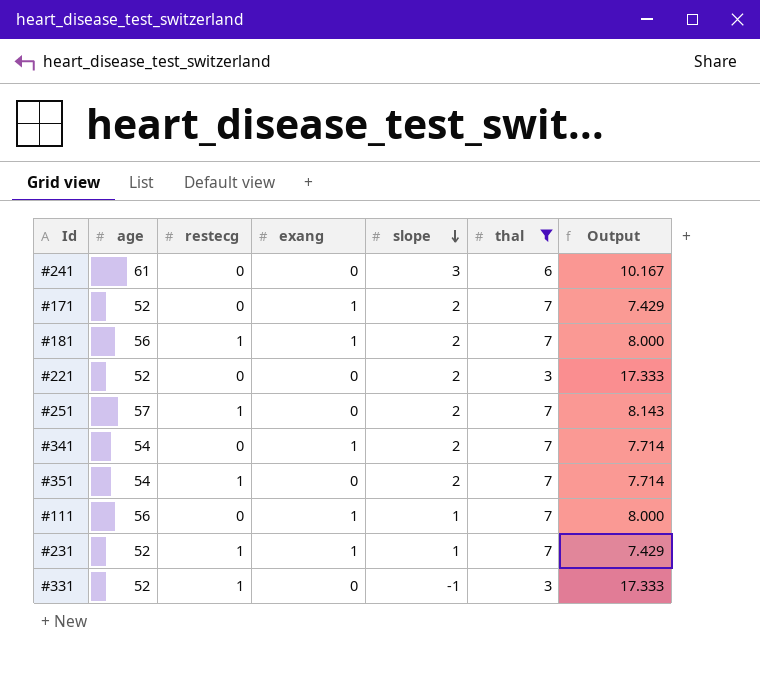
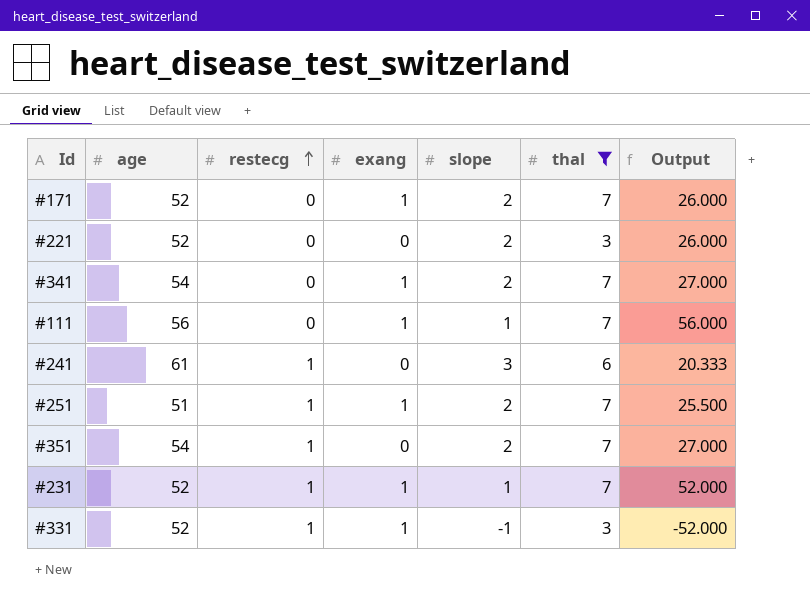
row order: slope descending -> restecg ascending
column Output | formula: [age] / [thal] -> [age] / [slope]
row #181: 56 | 1 | 1 | 2 | 7 | 8.000 -> none
#241 | restecg: 0 -> 1
#251 | age: 57 -> 51
#251 | exang: 0 -> 1
#331 | exang: 0 -> 1

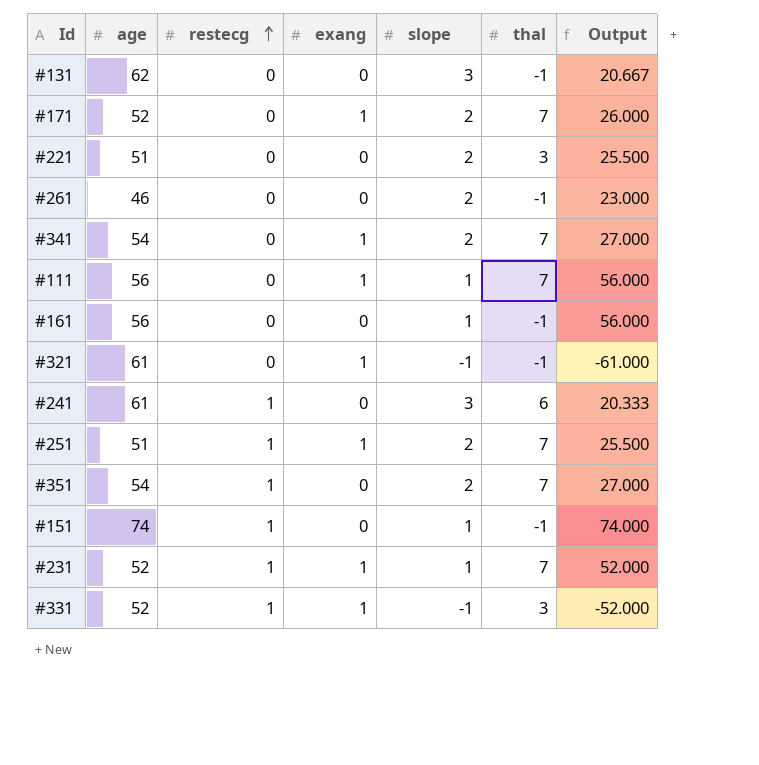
filter: thal != -1 -> none
#221 | age: 52 -> 51
#221 | Output: 26.000 -> 25.500

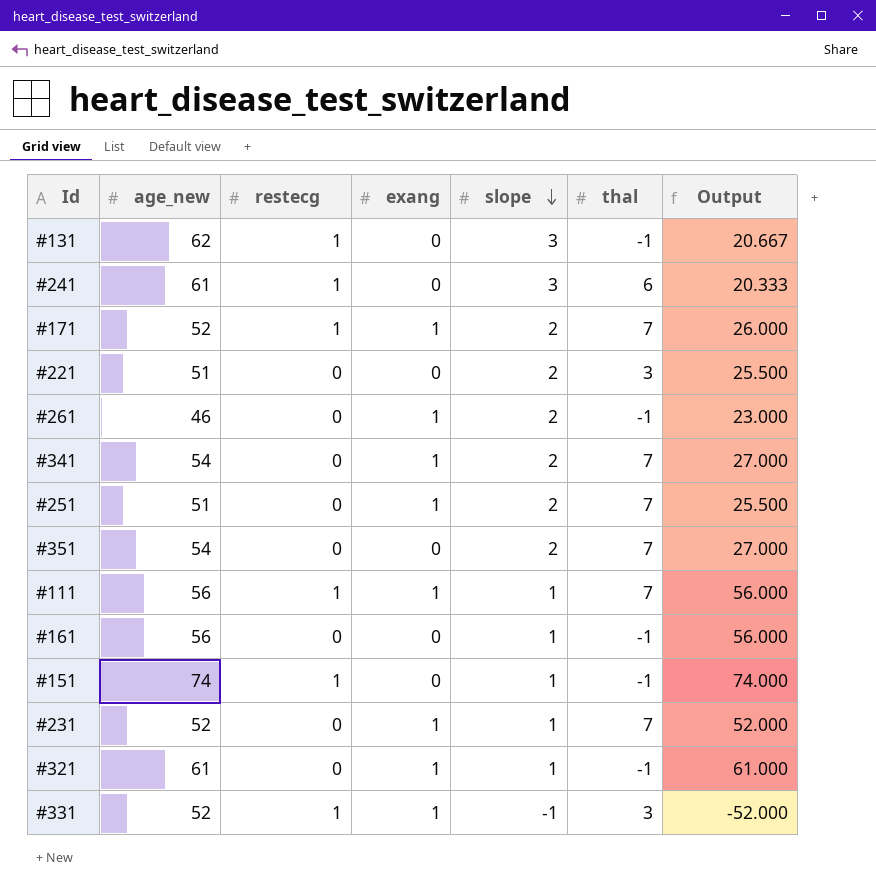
row order: restecg ascending -> slope descending
column name: age -> age_new
#131 | restecg: 0 -> 1
#171 | restecg: 0 -> 1
#261 | exang: 0 -> 1
#251 | restecg: 1 -> 0
#351 | restecg: 1 -> 0
#111 | restecg: 0 -> 1
#231 | restecg: 1 -> 0
#321 | slope: -1 -> 1
#321 | Output: -61.000 -> 61.000

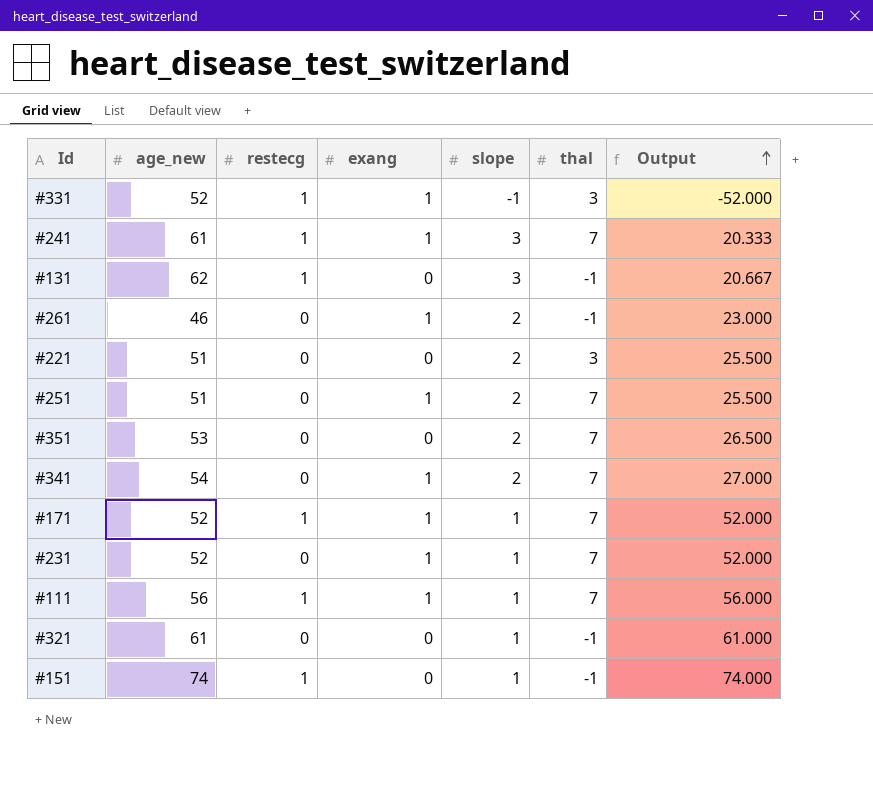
row order: slope descending -> Output ascending
row #161: 56 | 0 | 0 | 1 | -1 | 56.000 -> none
#241 | exang: 0 -> 1
#241 | thal: 6 -> 7
#351 | age_new: 54 -> 53
#351 | Output: 27.000 -> 26.500
#171 | slope: 2 -> 1
#171 | Output: 26.000 -> 52.000
#321 | exang: 1 -> 0

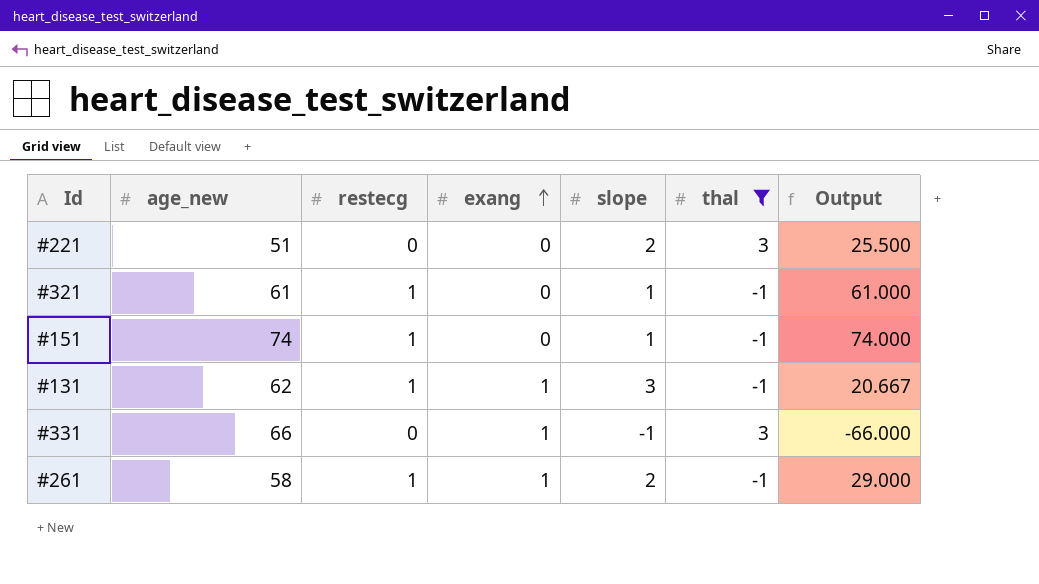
filter: none -> thal != 7
row order: Output ascending -> exang ascending
#321 | restecg: 0 -> 1
#131 | exang: 0 -> 1
#331 | age_new: 52 -> 66
#331 | restecg: 1 -> 0
#331 | Output: -52.000 -> -66.000
#261 | age_new: 46 -> 58
#261 | restecg: 0 -> 1
#261 | Output: 23.000 -> 29.000

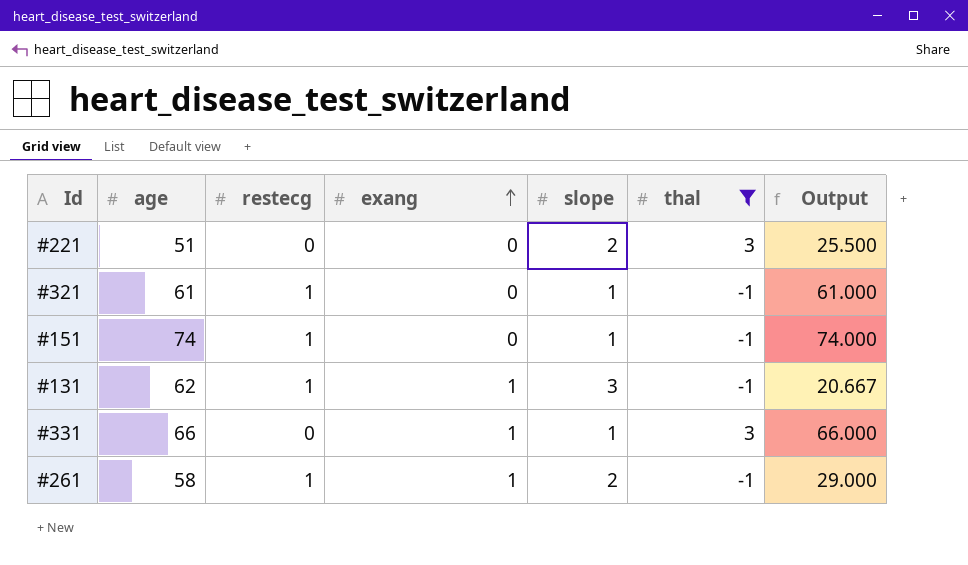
column name: age_new -> age
#331 | slope: -1 -> 1
#331 | Output: -66.000 -> 66.000

